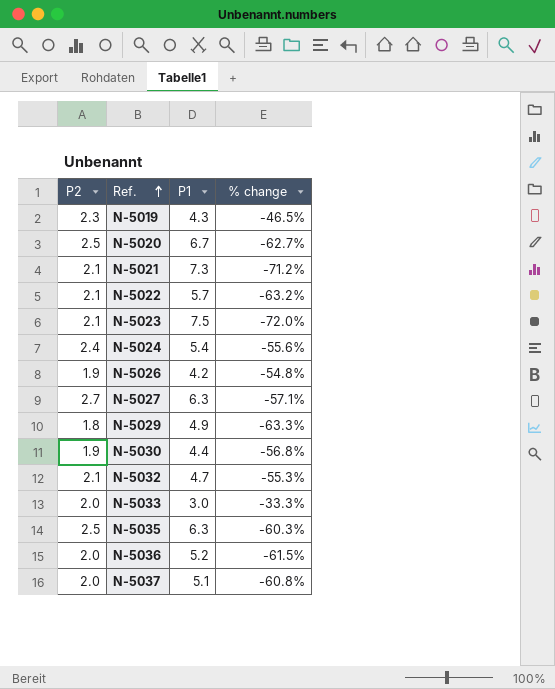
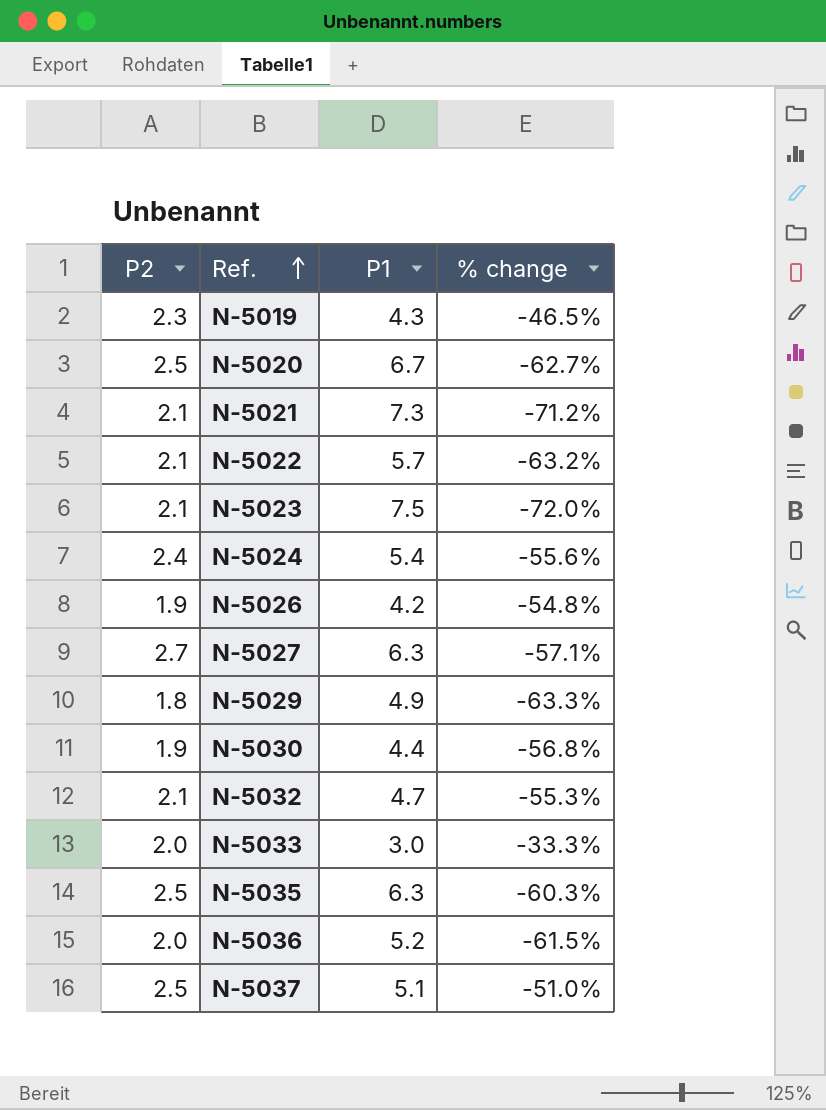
N-5037 | P2: 2.0 -> 2.5
N-5037 | % change: -60.8% -> -51.0%

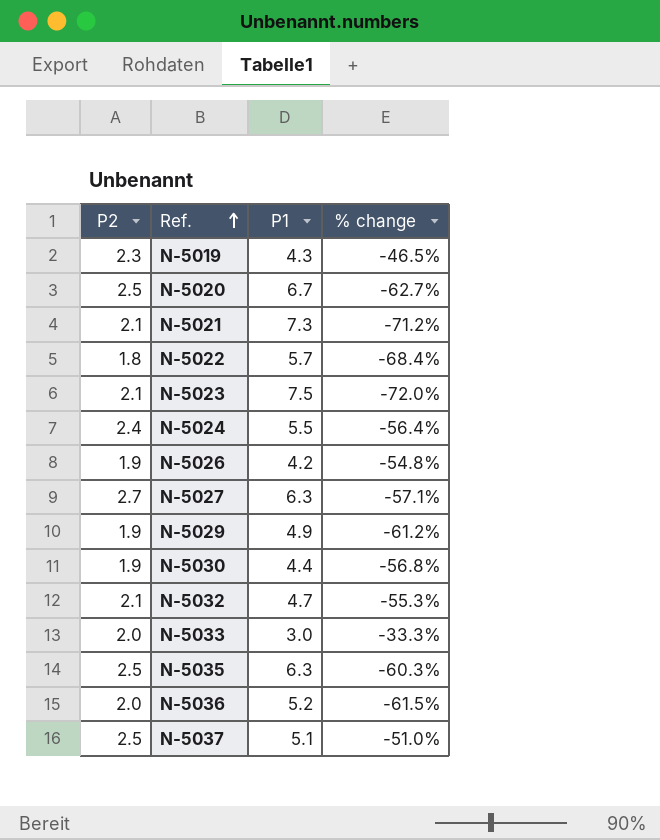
N-5022 | P2: 2.1 -> 1.8
N-5022 | % change: -63.2% -> -68.4%
N-5024 | P1: 5.4 -> 5.5
N-5024 | % change: -55.6% -> -56.4%
N-5029 | P2: 1.8 -> 1.9
N-5029 | % change: -63.3% -> -61.2%

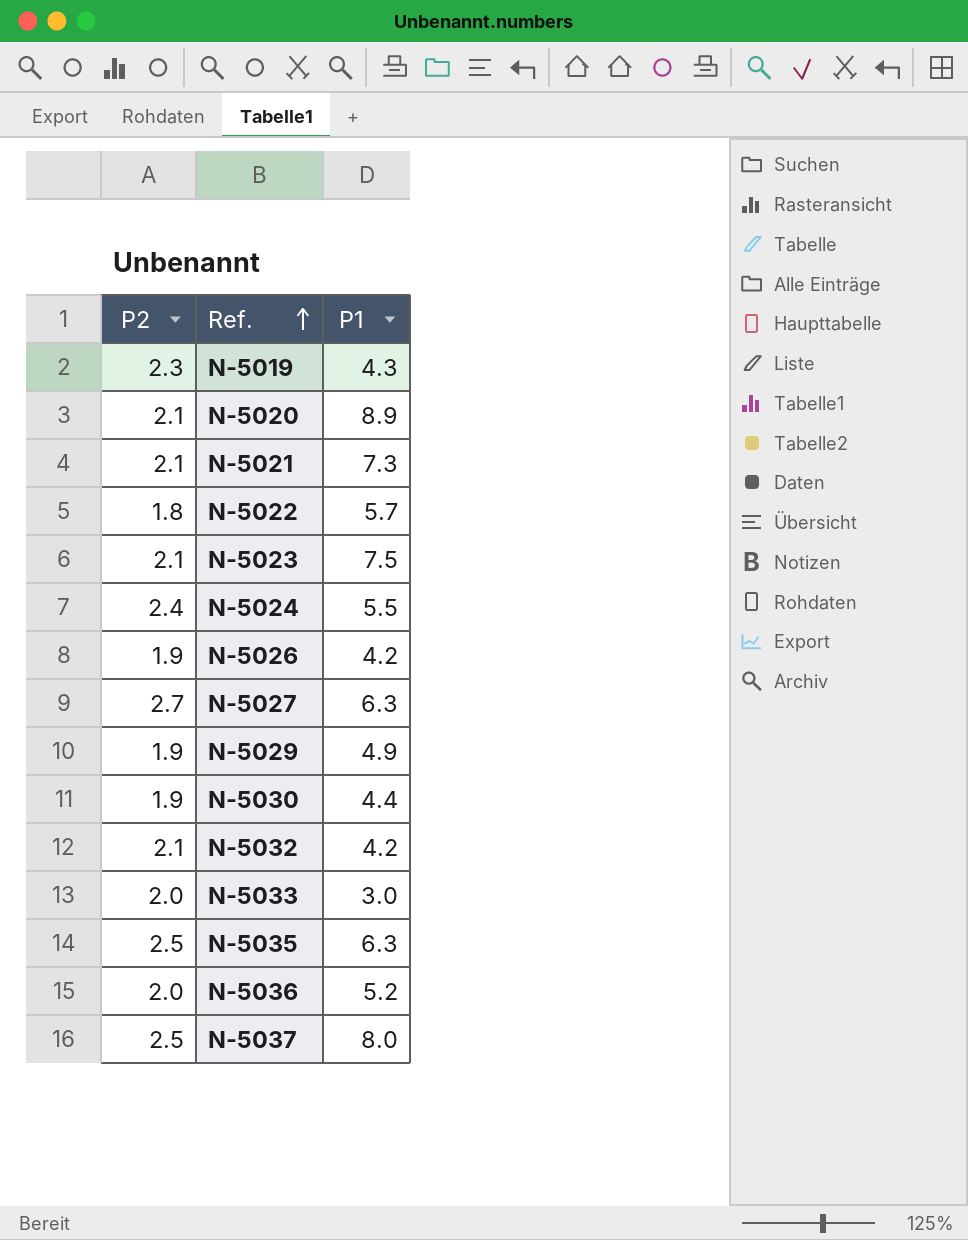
column % change | formula: ([P2] - [P1]) / [P1] -> none
N-5020 | P2: 2.5 -> 2.1
N-5020 | P1: 6.7 -> 8.9
N-5032 | P1: 4.7 -> 4.2
N-5037 | P1: 5.1 -> 8.0

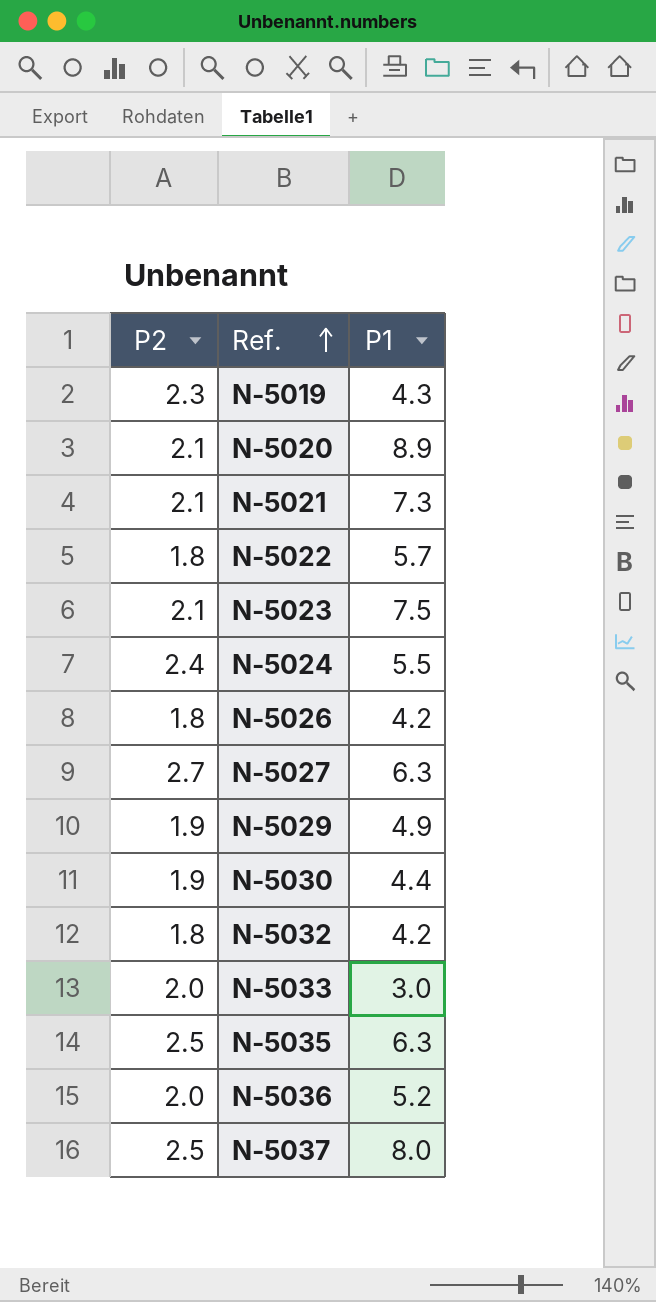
N-5026 | P2: 1.9 -> 1.8
N-5032 | P2: 2.1 -> 1.8

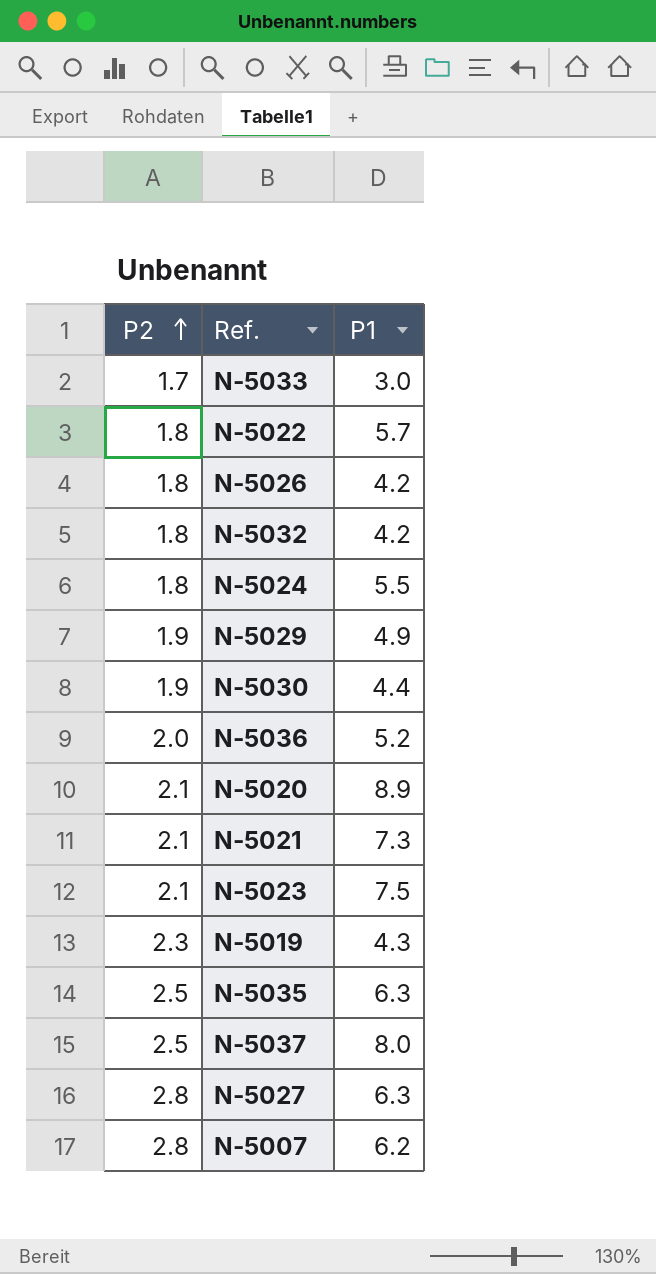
row order: Ref. ascending -> P2 ascending
N-5033 | P2: 2.0 -> 1.7
N-5024 | P2: 2.4 -> 1.8
N-5027 | P2: 2.7 -> 2.8
row N-5007: none -> 2.8 | 6.2

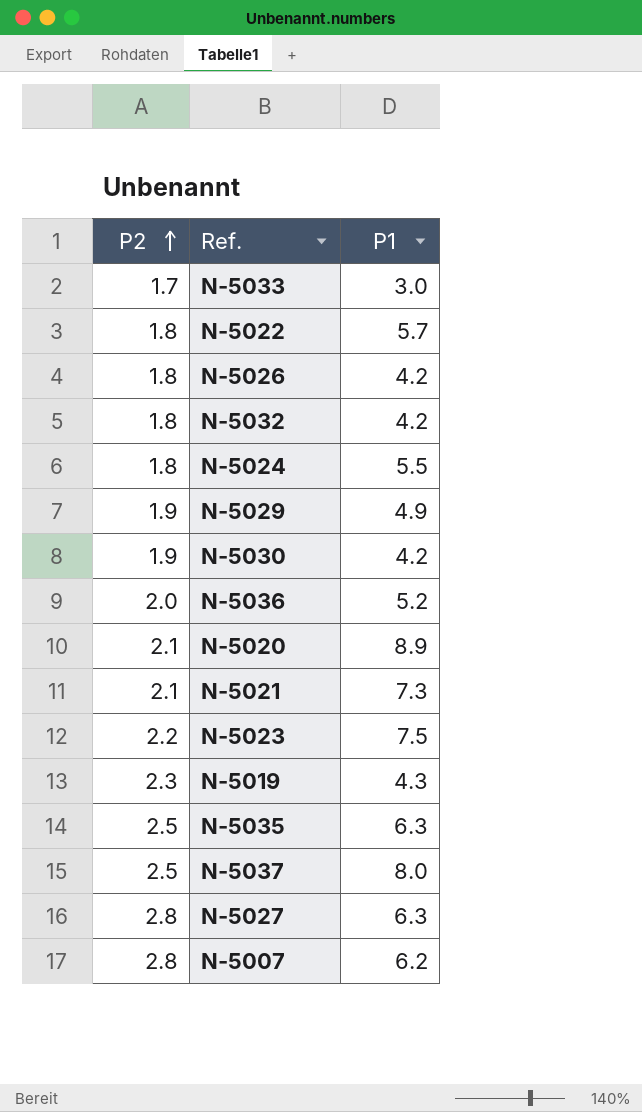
N-5030 | P1: 4.4 -> 4.2
N-5023 | P2: 2.1 -> 2.2

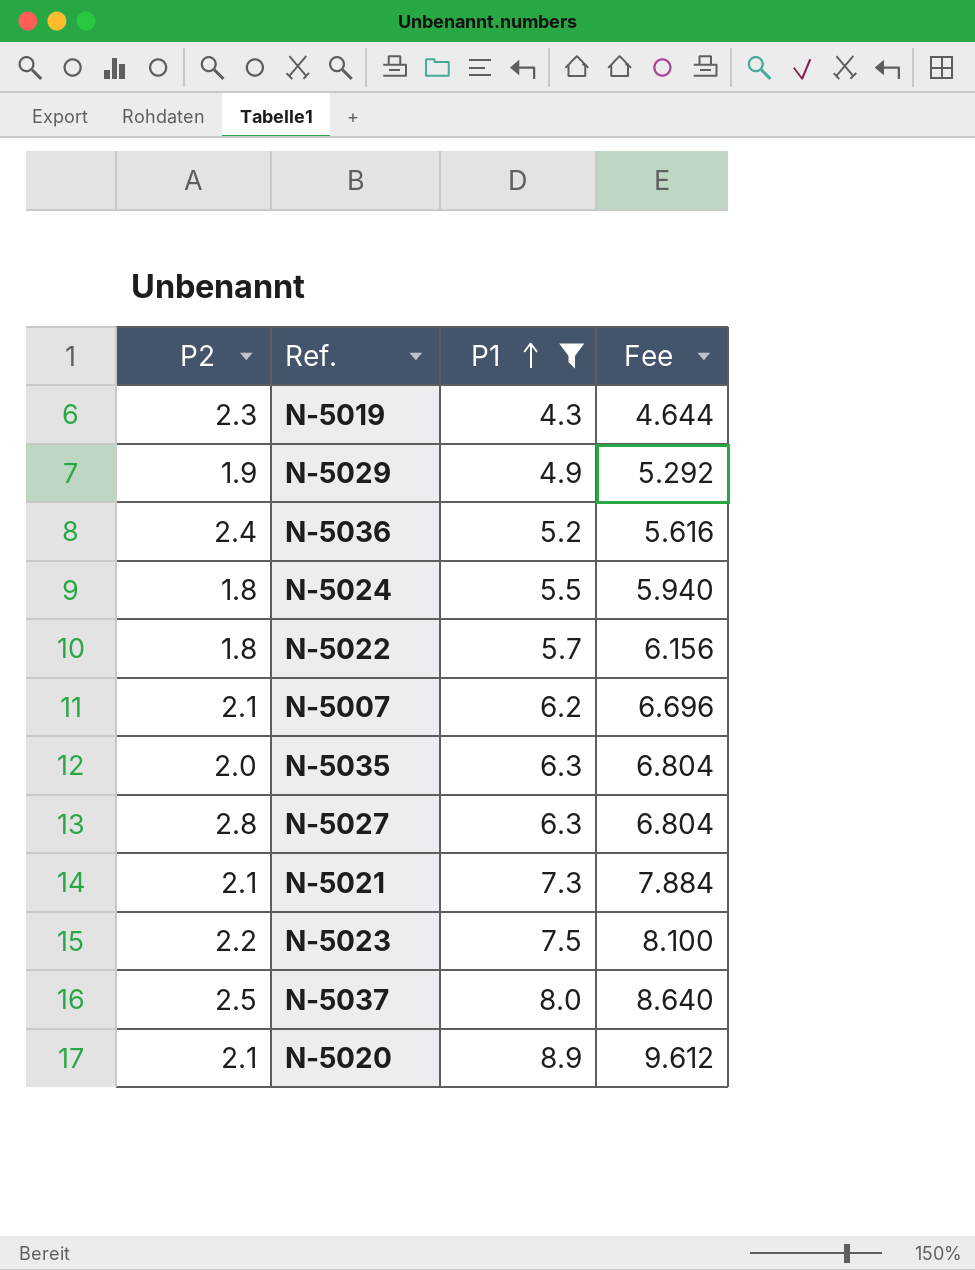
filter: none -> P1 >= 4.3
row order: P2 ascending -> P1 ascending
column Fee | formula: none -> [P1] * 1.08
N-5036 | P2: 2.0 -> 2.4
N-5007 | P2: 2.8 -> 2.1
N-5035 | P2: 2.5 -> 2.0

